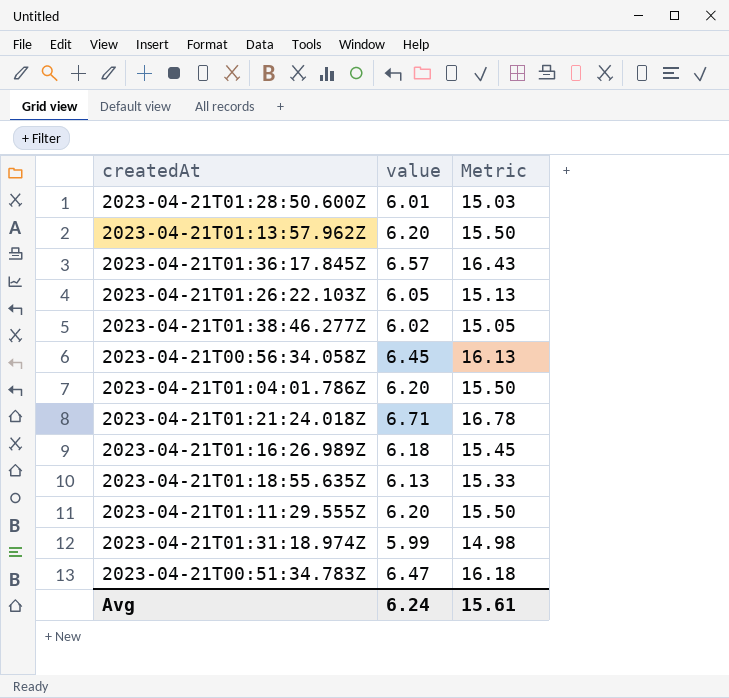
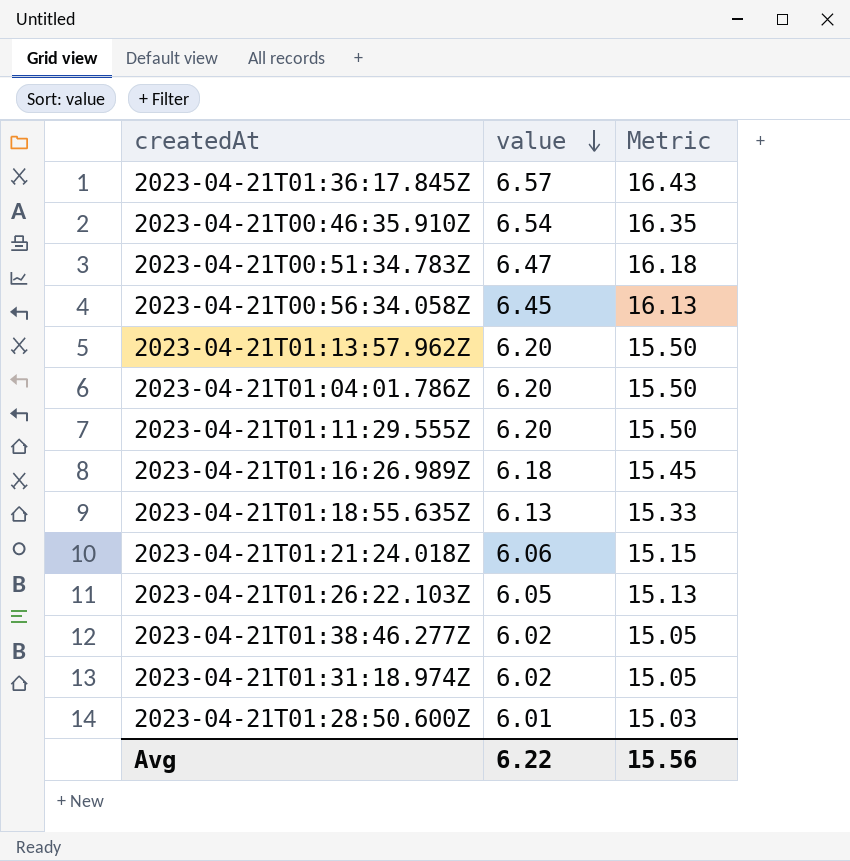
row order: none -> value descending
row 2023-04-21T00:46:35.910Z: none -> 6.54 | 16.35
2023-04-21T01:21:24.018Z | value: 6.71 -> 6.06
2023-04-21T01:21:24.018Z | Metric: 16.78 -> 15.15
2023-04-21T01:31:18.974Z | value: 5.99 -> 6.02
2023-04-21T01:31:18.974Z | Metric: 14.98 -> 15.05
Avg | value: 6.24 -> 6.22
Avg | Metric: 15.61 -> 15.56

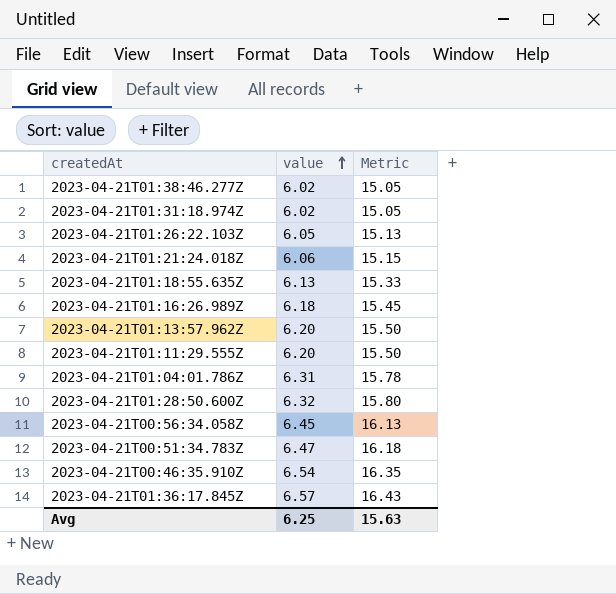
row order: value descending -> value ascending
2023-04-21T01:04:01.786Z | value: 6.20 -> 6.31
2023-04-21T01:04:01.786Z | Metric: 15.50 -> 15.78
2023-04-21T01:28:50.600Z | value: 6.01 -> 6.32
2023-04-21T01:28:50.600Z | Metric: 15.03 -> 15.80
Avg | value: 6.22 -> 6.25
Avg | Metric: 15.56 -> 15.63

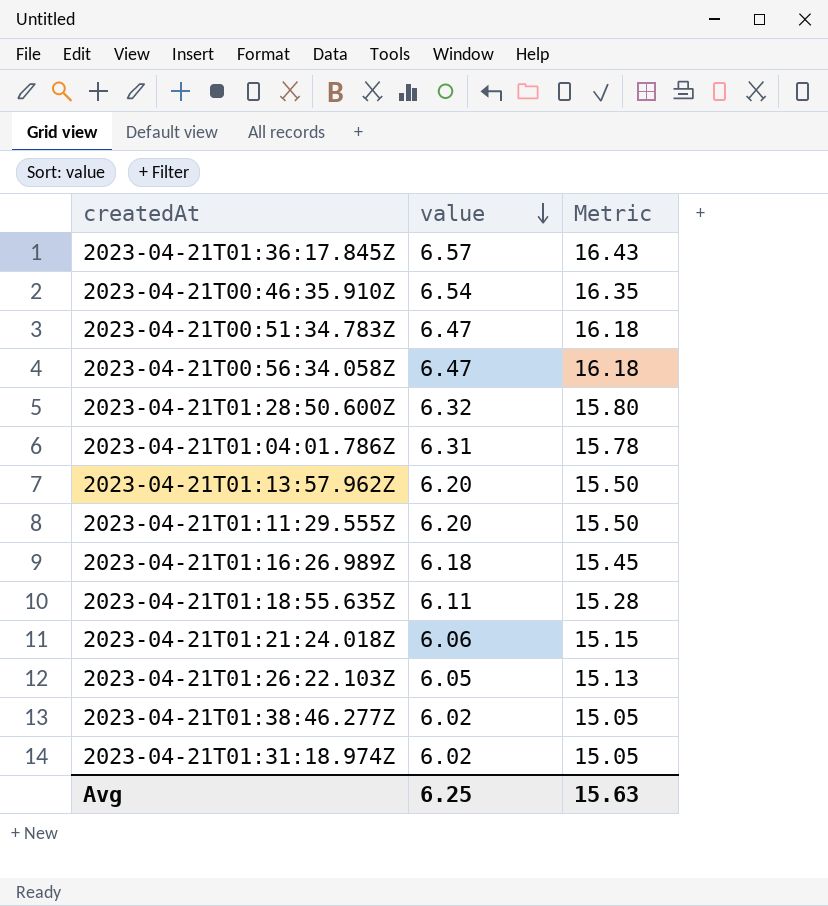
row order: value ascending -> value descending
2023-04-21T00:56:34.058Z | value: 6.45 -> 6.47
2023-04-21T00:56:34.058Z | Metric: 16.13 -> 16.18
2023-04-21T01:18:55.635Z | value: 6.13 -> 6.11
2023-04-21T01:18:55.635Z | Metric: 15.33 -> 15.28

